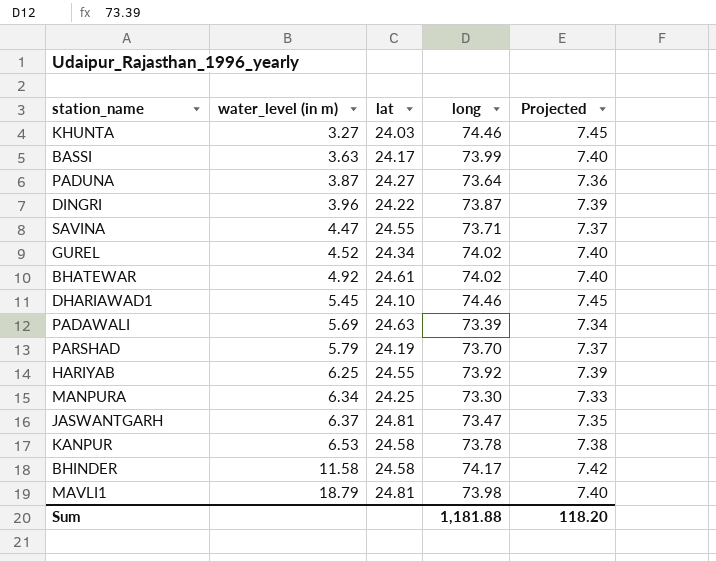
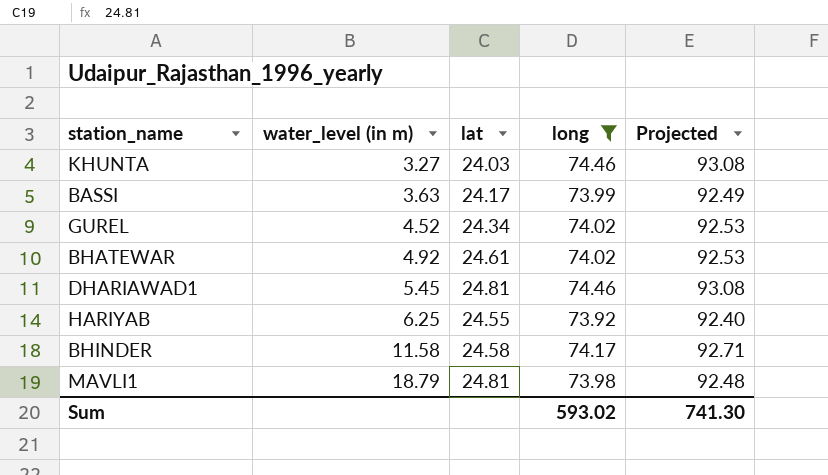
filter: none -> long >= 73.92
column Projected | formula: [long] * 0.1 -> [long] * 1.25
DHARIAWAD1 | lat: 24.10 -> 24.81
Sum | long: 1,181.88 -> 593.02
Sum | Projected: 118.20 -> 741.30

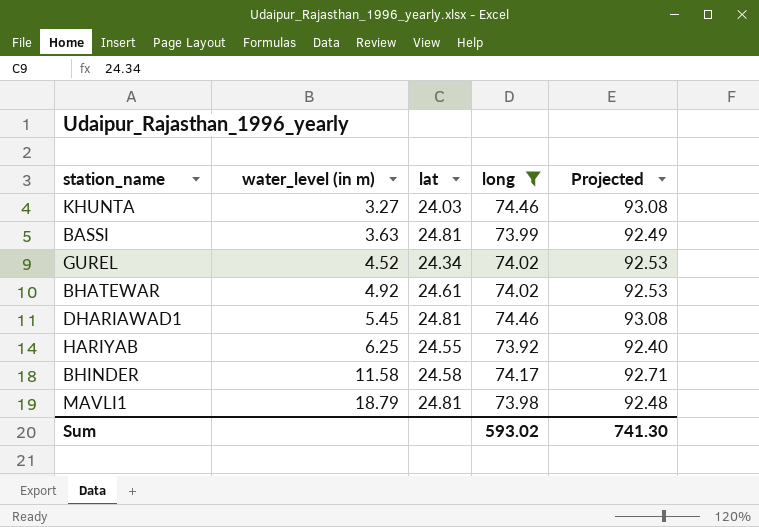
BASSI | lat: 24.17 -> 24.81

